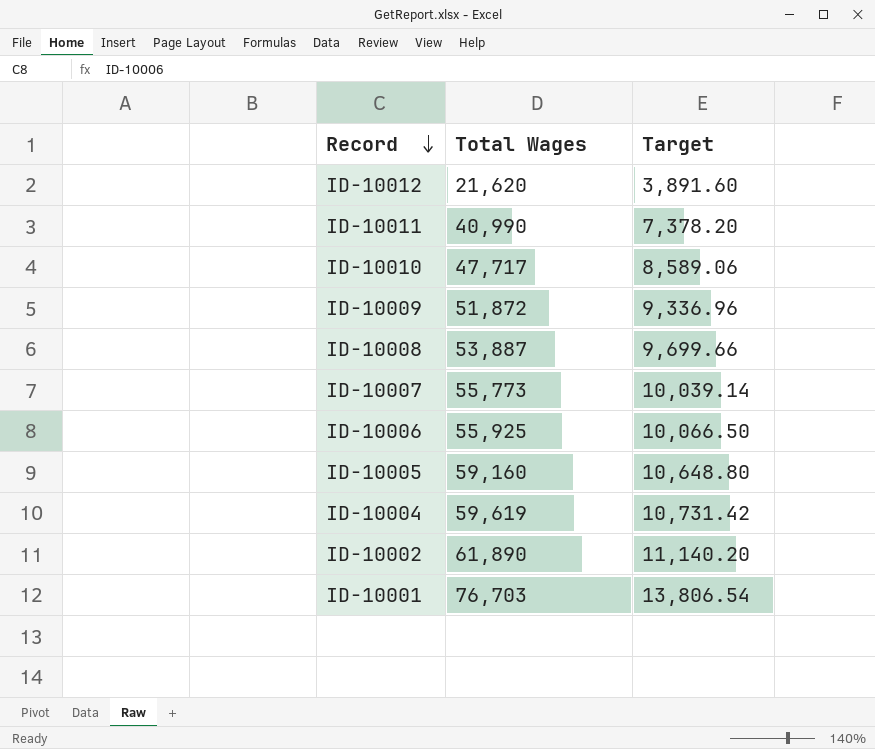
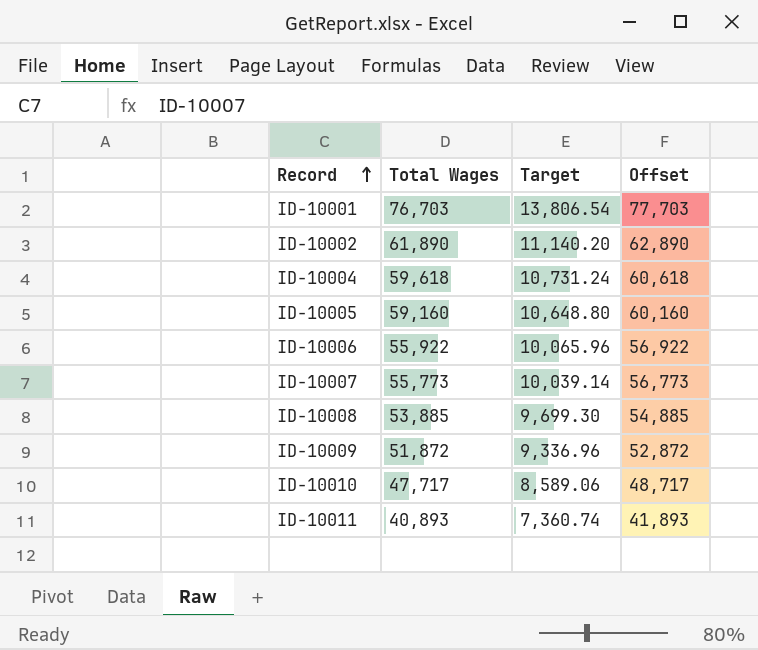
row order: Record descending -> Record ascending
column Offset | formula: none -> [Total Wages] + 1000
row ID-10012: 21,620 | 3,891.60 -> none
ID-10004 | Total Wages: 59,619 -> 59,618
ID-10004 | Target: 10,731.42 -> 10,731.24
ID-10006 | Total Wages: 55,925 -> 55,922
ID-10006 | Target: 10,066.50 -> 10,065.96
ID-10008 | Total Wages: 53,887 -> 53,885
ID-10008 | Target: 9,699.66 -> 9,699.30
ID-10011 | Total Wages: 40,990 -> 40,893
ID-10011 | Target: 7,378.20 -> 7,360.74

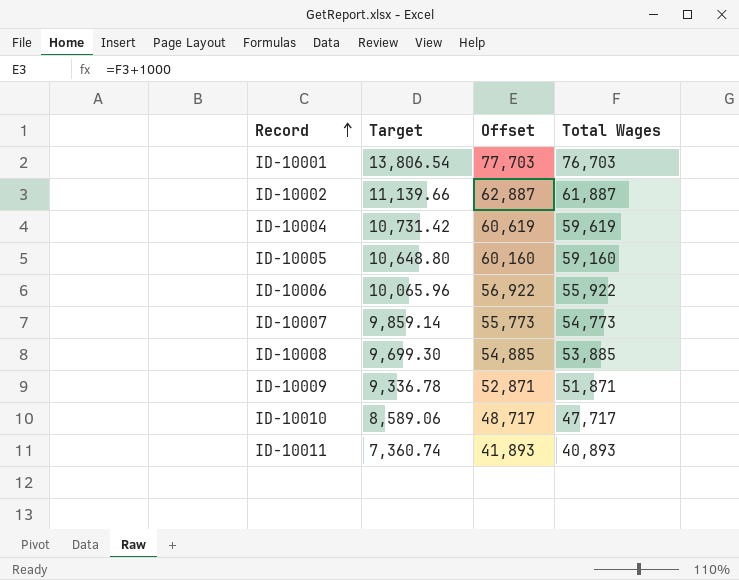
column Total Wages | position: 2 -> 4
ID-10002 | Target: 11,140.20 -> 11,139.66
ID-10002 | Offset: 62,890 -> 62,887
ID-10002 | Total Wages: 61,890 -> 61,887
ID-10004 | Target: 10,731.24 -> 10,731.42
ID-10004 | Offset: 60,618 -> 60,619
ID-10004 | Total Wages: 59,618 -> 59,619
ID-10007 | Target: 10,039.14 -> 9,859.14
ID-10007 | Offset: 56,773 -> 55,773
ID-10007 | Total Wages: 55,773 -> 54,773
ID-10009 | Target: 9,336.96 -> 9,336.78
ID-10009 | Offset: 52,872 -> 52,871
ID-10009 | Total Wages: 51,872 -> 51,871

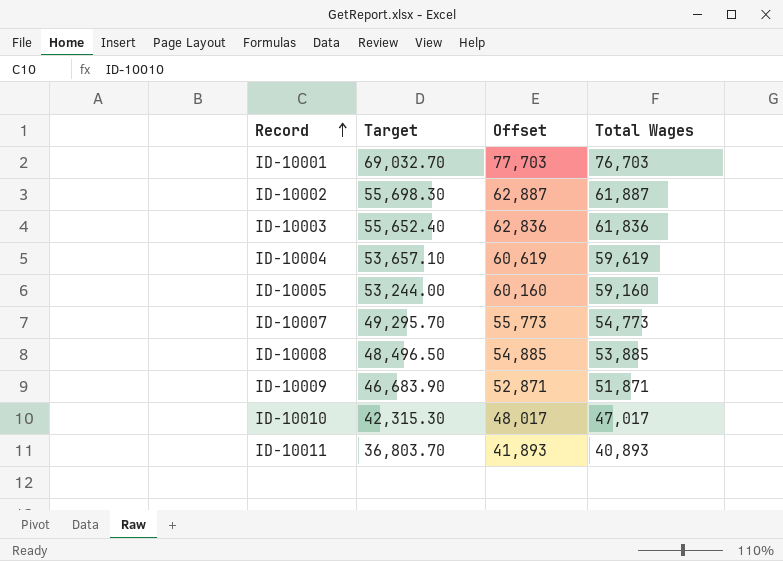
column Target | formula: [Total Wages] * 0.18 -> [Total Wages] * 0.9
row ID-10006: 10,065.96 | 56,922 | 55,922 -> none
row ID-10003: none -> 55,652.40 | 62,836 | 61,836
ID-10010 | Offset: 48,717 -> 48,017
ID-10010 | Total Wages: 47,717 -> 47,017

